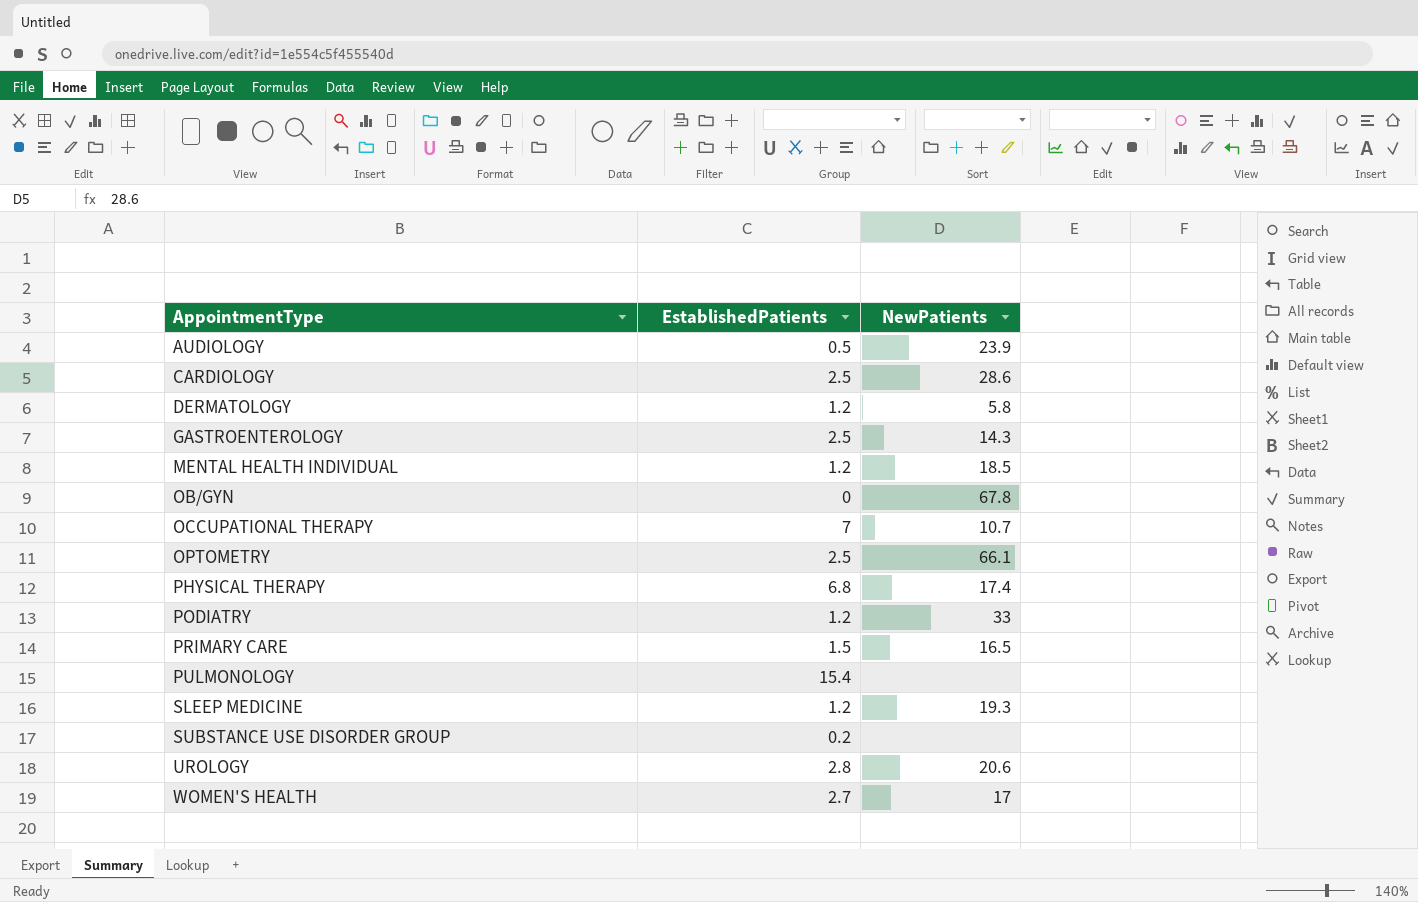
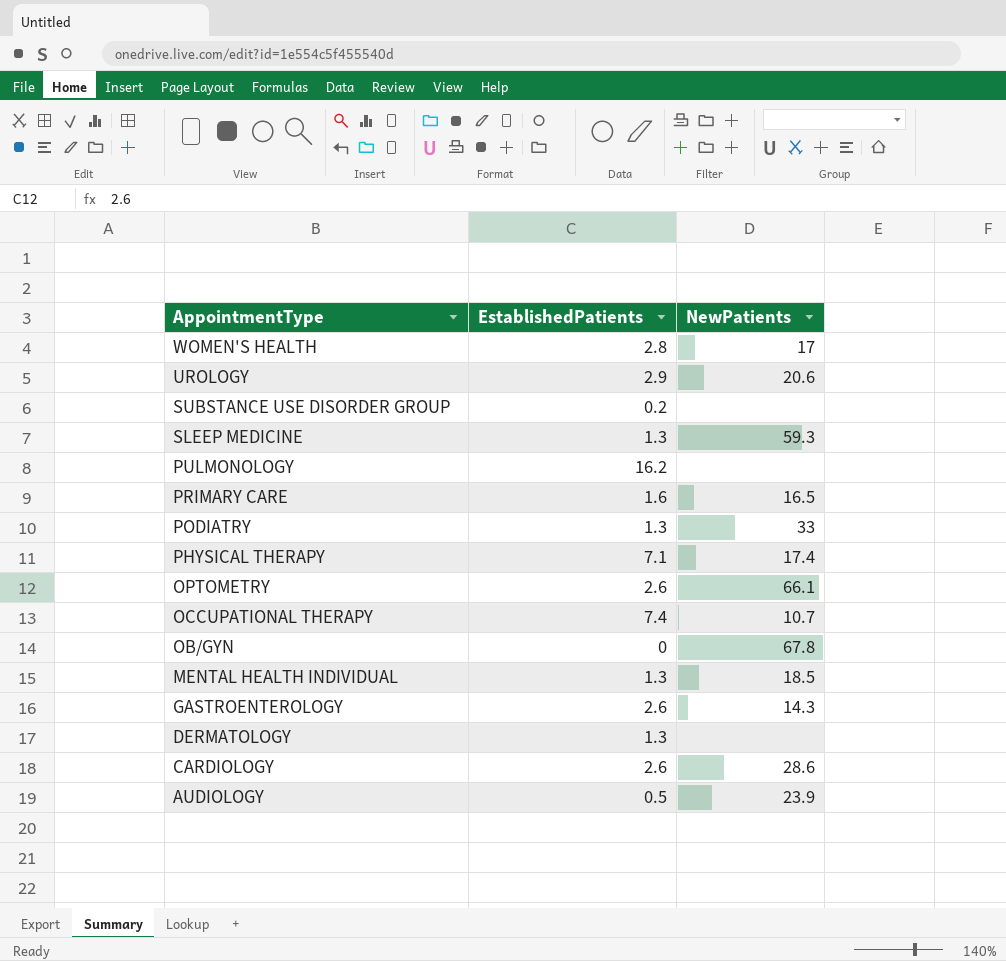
row order: AppointmentType ascending -> AppointmentType descending
WOMEN'S HEALTH | EstablishedPatients: 2.7 -> 2.8
UROLOGY | EstablishedPatients: 2.8 -> 2.9
SLEEP MEDICINE | EstablishedPatients: 1.2 -> 1.3
SLEEP MEDICINE | NewPatients: 19.3 -> 59.3
PULMONOLOGY | EstablishedPatients: 15.4 -> 16.2
PRIMARY CARE | EstablishedPatients: 1.5 -> 1.6
PODIATRY | EstablishedPatients: 1.2 -> 1.3
PHYSICAL THERAPY | EstablishedPatients: 6.8 -> 7.1
OPTOMETRY | EstablishedPatients: 2.5 -> 2.6
OCCUPATIONAL THERAPY | EstablishedPatients: 7 -> 7.4
MENTAL HEALTH INDIVIDUAL | EstablishedPatients: 1.2 -> 1.3
GASTROENTEROLOGY | EstablishedPatients: 2.5 -> 2.6
DERMATOLOGY | EstablishedPatients: 1.2 -> 1.3
DERMATOLOGY | NewPatients: 5.8 -> none
CARDIOLOGY | EstablishedPatients: 2.5 -> 2.6

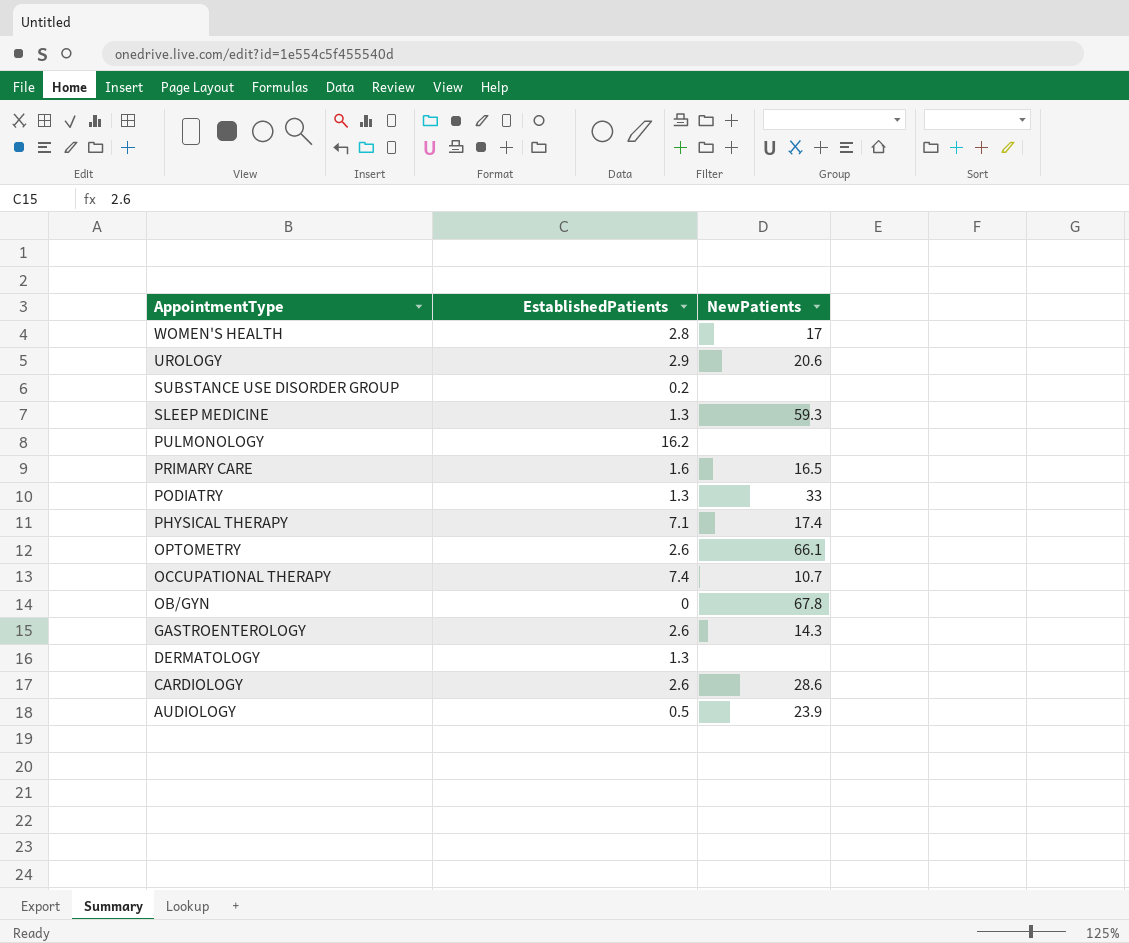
row MENTAL HEALTH INDIVIDUAL: 1.3 | 18.5 -> none

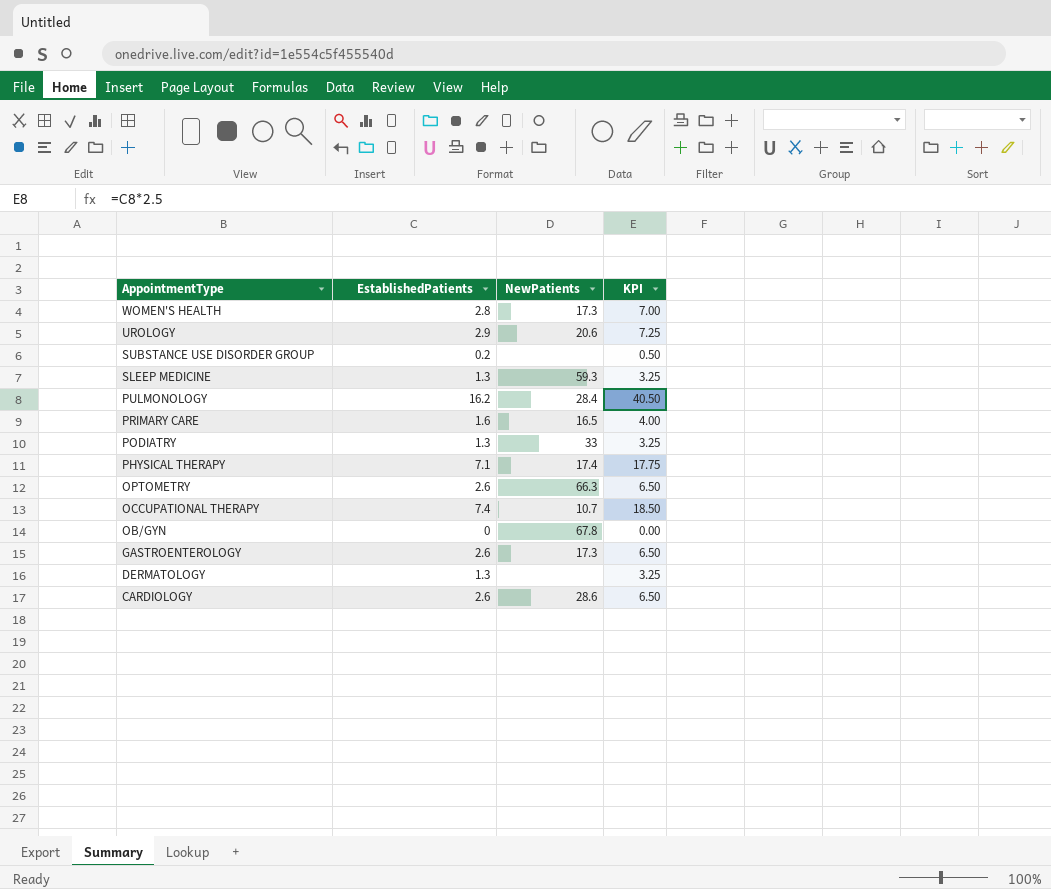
column KPI | formula: none -> [EstablishedPatients] * 2.5
row AUDIOLOGY: 0.5 | 23.9 -> none
WOMEN'S HEALTH | NewPatients: 17 -> 17.3
PULMONOLOGY | NewPatients: none -> 28.4
OPTOMETRY | NewPatients: 66.1 -> 66.3
GASTROENTEROLOGY | NewPatients: 14.3 -> 17.3

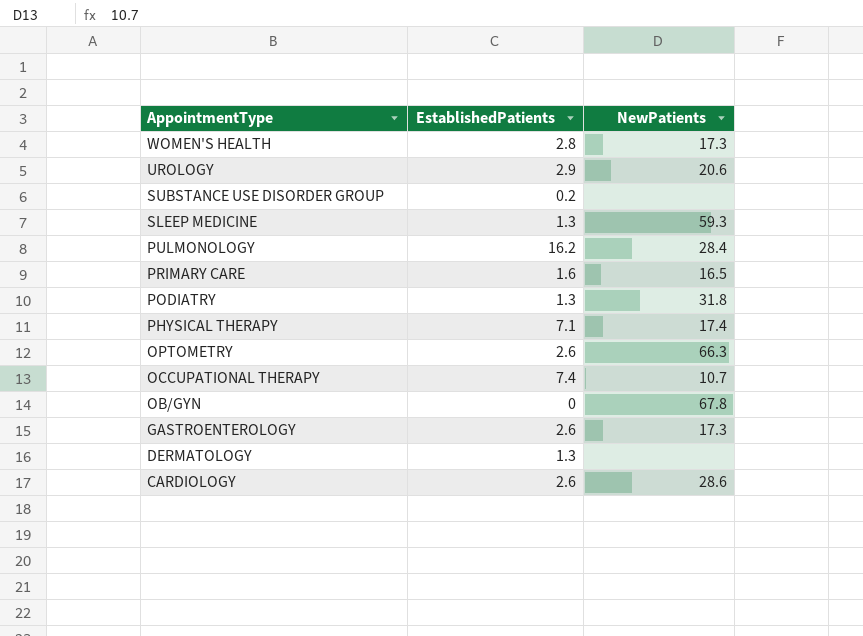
column KPI | formula: [EstablishedPatients] * 2.5 -> none
PODIATRY | NewPatients: 33 -> 31.8

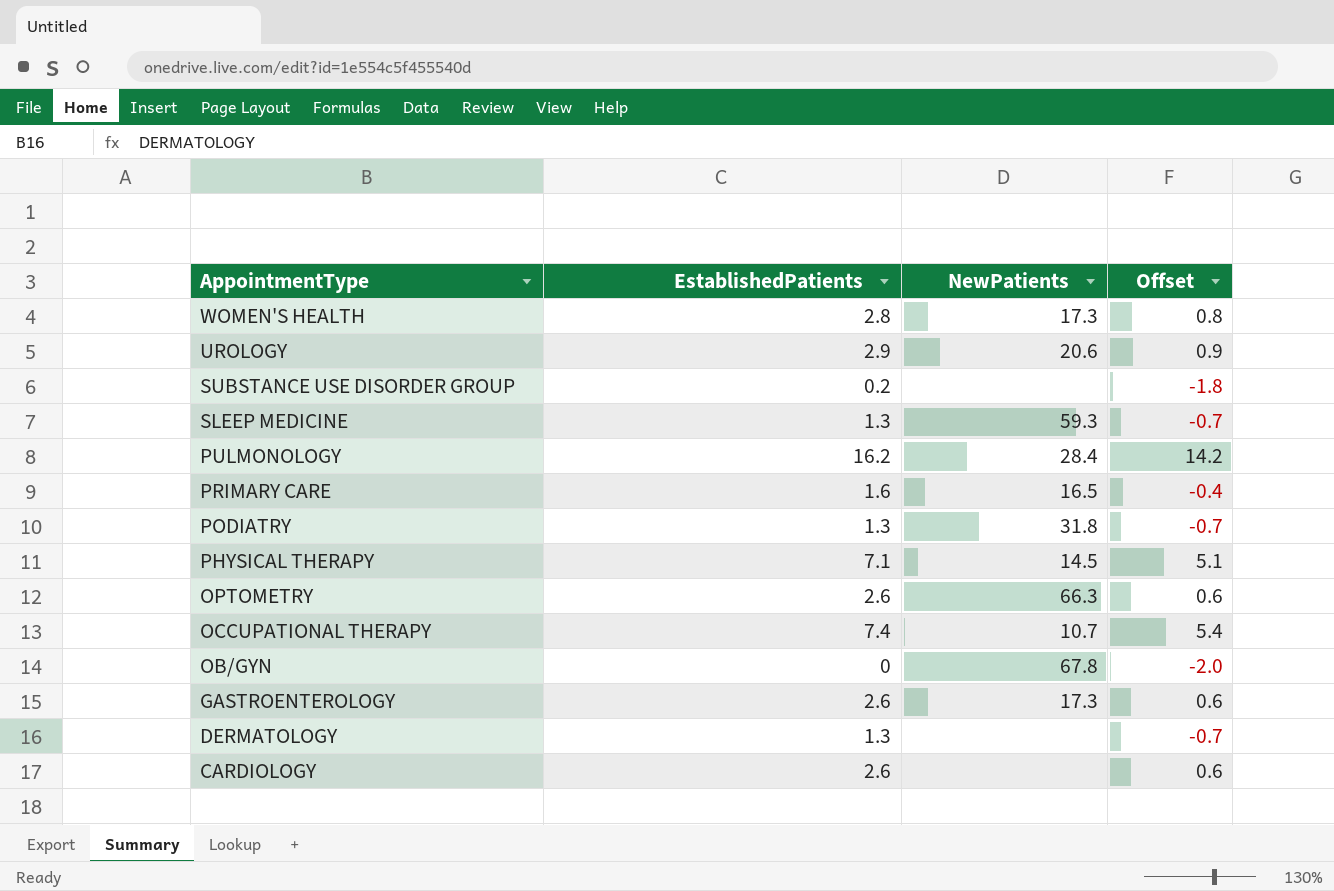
column Offset | formula: none -> [EstablishedPatients] - 2
PHYSICAL THERAPY | NewPatients: 17.4 -> 14.5
CARDIOLOGY | NewPatients: 28.6 -> none

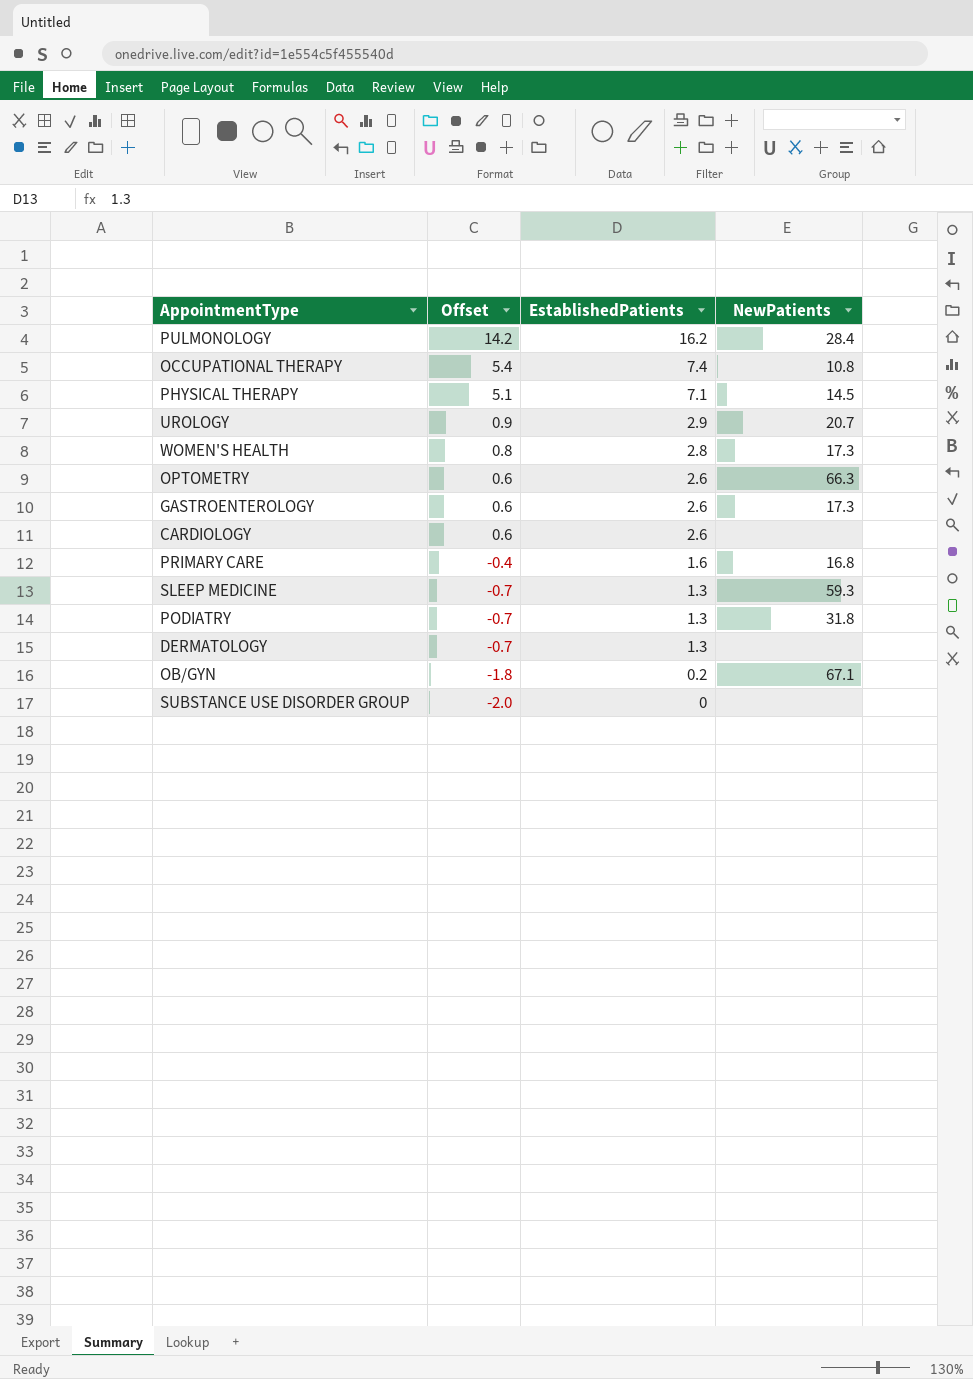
row order: AppointmentType descending -> Offset descending
column Offset | position: 4 -> 2
OCCUPATIONAL THERAPY | NewPatients: 10.7 -> 10.8
UROLOGY | NewPatients: 20.6 -> 20.7
PRIMARY CARE | NewPatients: 16.5 -> 16.8
OB/GYN | Offset: -2.0 -> -1.8
OB/GYN | EstablishedPatients: 0 -> 0.2
OB/GYN | NewPatients: 67.8 -> 67.1
SUBSTANCE USE DISORDER GROUP | Offset: -1.8 -> -2.0
SUBSTANCE USE DISORDER GROUP | EstablishedPatients: 0.2 -> 0

